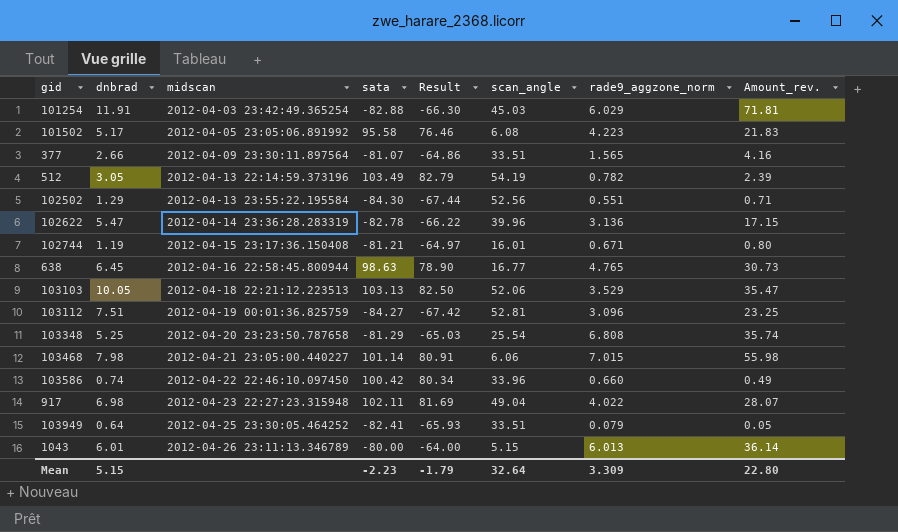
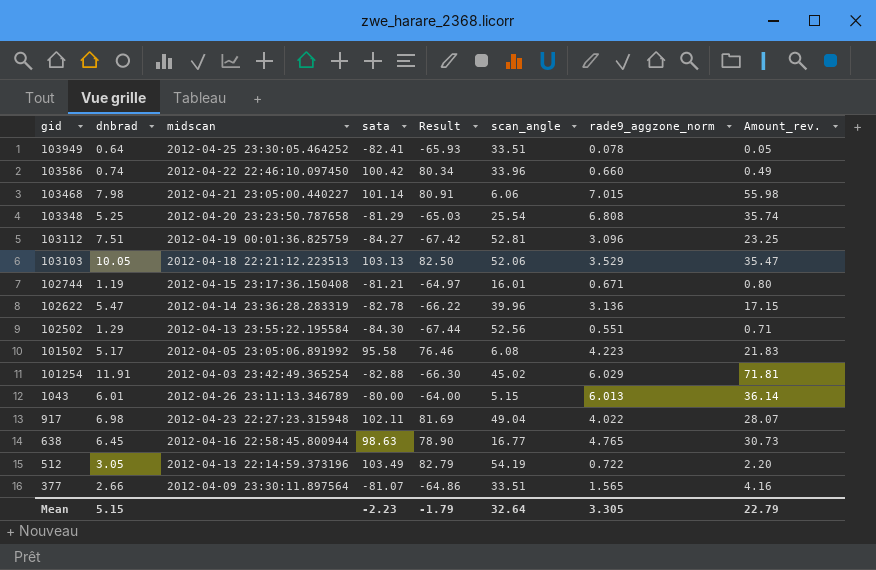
row order: midscan ascending -> gid descending
103949 | rade9_aggzone_norm: 0.079 -> 0.078
101254 | scan_angle: 45.03 -> 45.02
512 | rade9_aggzone_norm: 0.782 -> 0.722
512 | Amount_rev.: 2.39 -> 2.20
Mean | rade9_aggzone_norm: 3.309 -> 3.305
Mean | Amount_rev.: 22.80 -> 22.79

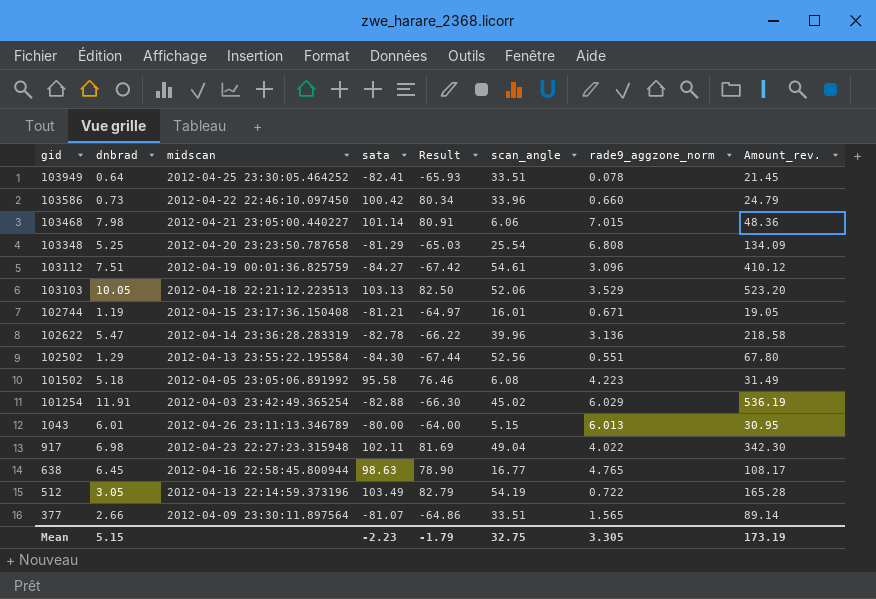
column Amount_rev. | formula: [dnbrad] * [rade9_aggzone_norm] -> [dnbrad] * [scan_angle]
103586 | dnbrad: 0.74 -> 0.73
103112 | scan_angle: 52.81 -> 54.61
101502 | dnbrad: 5.17 -> 5.18
Mean | scan_angle: 32.64 -> 32.75
Mean | Amount_rev.: 22.79 -> 173.19

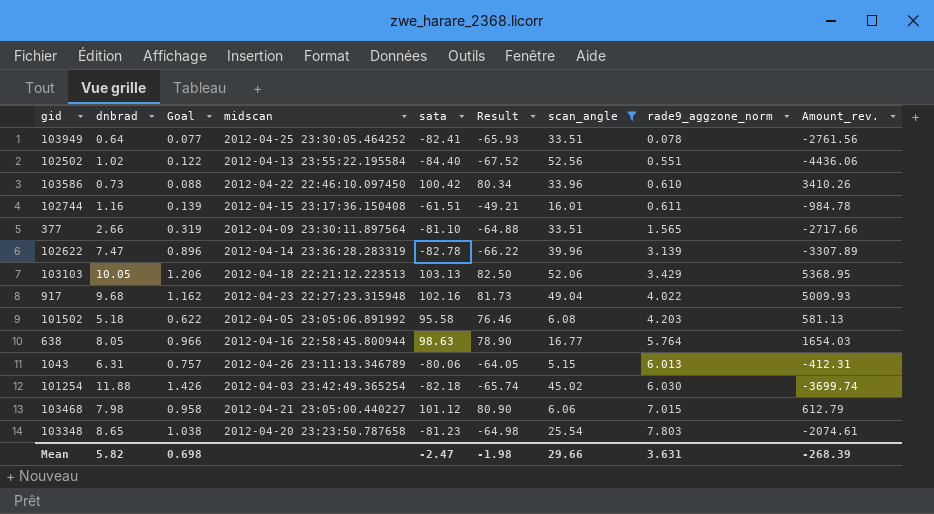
filter: none -> scan_angle <= 52.56
row order: gid descending -> rade9_aggzone_norm ascending
column Goal | formula: none -> [dnbrad] * 0.12
column Amount_rev. | formula: [dnbrad] * [scan_angle] -> [sata] * [scan_angle]
102502 | dnbrad: 1.29 -> 1.02
102502 | sata: -84.30 -> -84.40
102502 | Result: -67.44 -> -67.52
103586 | rade9_aggzone_norm: 0.660 -> 0.610
102744 | dnbrad: 1.19 -> 1.16
102744 | sata: -81.21 -> -61.51
102744 | Result: -64.97 -> -49.21
102744 | rade9_aggzone_norm: 0.671 -> 0.611
377 | sata: -81.07 -> -81.10
377 | Result: -64.86 -> -64.88
102622 | dnbrad: 5.47 -> 7.47
102622 | rade9_aggzone_norm: 3.136 -> 3.139
103103 | rade9_aggzone_norm: 3.529 -> 3.429
917 | dnbrad: 6.98 -> 9.68
917 | sata: 102.11 -> 102.16
917 | Result: 81.69 -> 81.73
101502 | rade9_aggzone_norm: 4.223 -> 4.203
638 | dnbrad: 6.45 -> 8.05
638 | rade9_aggzone_norm: 4.765 -> 5.764
1043 | dnbrad: 6.01 -> 6.31
1043 | sata: -80.00 -> -80.06
1043 | Result: -64.00 -> -64.05
101254 | dnbrad: 11.91 -> 11.88
101254 | sata: -82.88 -> -82.18
101254 | Result: -66.30 -> -65.74
101254 | rade9_aggzone_norm: 6.029 -> 6.030
103468 | sata: 101.14 -> 101.12
103468 | Result: 80.91 -> 80.90
103348 | dnbrad: 5.25 -> 8.65
103348 | sata: -81.29 -> -81.23
103348 | Result: -65.03 -> -64.98
103348 | rade9_aggzone_norm: 6.808 -> 7.803
Mean | dnbrad: 5.15 -> 5.82
Mean | sata: -2.23 -> -2.47
Mean | Result: -1.79 -> -1.98
Mean | scan_angle: 32.75 -> 29.66
Mean | rade9_aggzone_norm: 3.305 -> 3.631
Mean | Amount_rev.: 173.19 -> -268.39

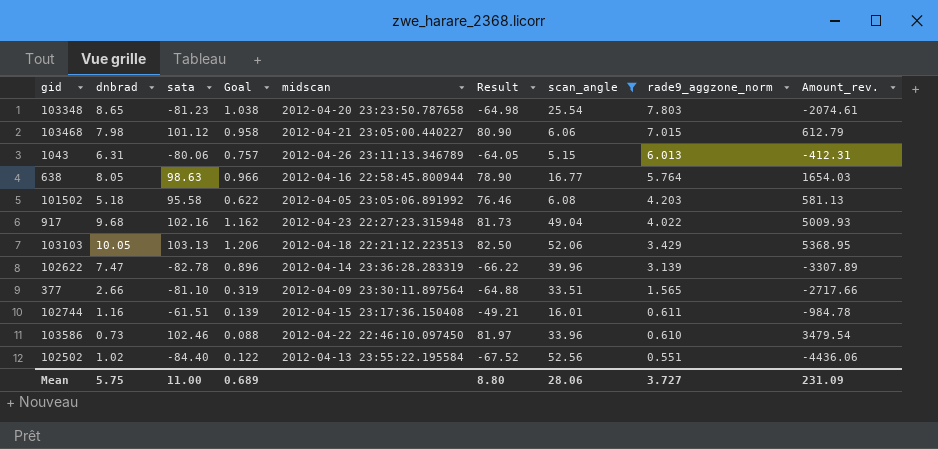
row order: rade9_aggzone_norm ascending -> rade9_aggzone_norm descending
column sata | position: 5 -> 3
row 103949: 0.64 | 0.077 | 2012-04-25 23:30:05.464252 | -82.41 | -65.93 | 33.51 | 0.078 | -2761.56 -> none
row 101254: 11.88 | 1.426 | 2012-04-03 23:42:49.365254 | -82.18 | -65.74 | 45.02 | 6.030 | -3699.74 -> none
103586 | sata: 100.42 -> 102.46
103586 | Result: 80.34 -> 81.97
103586 | Amount_rev.: 3410.26 -> 3479.54
Mean | dnbrad: 5.82 -> 5.75
Mean | sata: -2.47 -> 11.00
Mean | Goal: 0.698 -> 0.689
Mean | Result: -1.98 -> 8.80
Mean | scan_angle: 29.66 -> 28.06
Mean | rade9_aggzone_norm: 3.631 -> 3.727
Mean | Amount_rev.: -268.39 -> 231.09

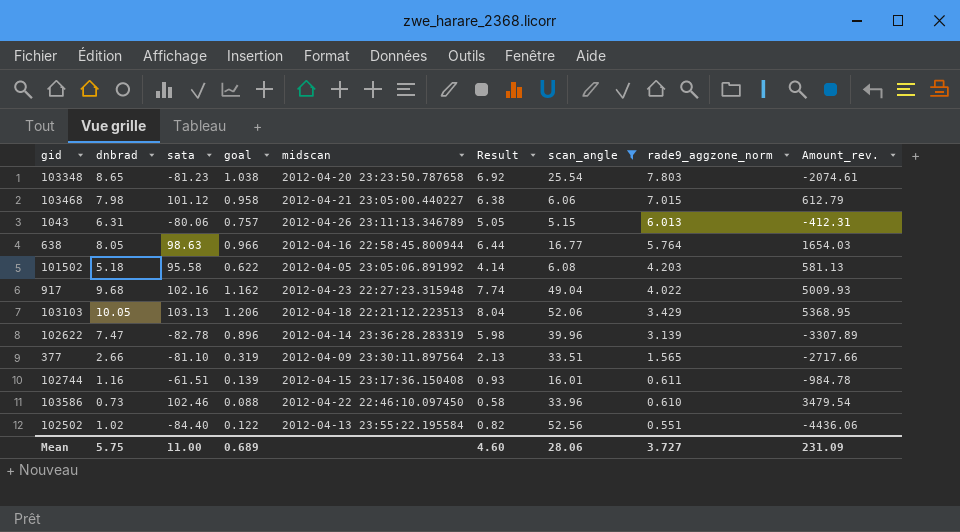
column name: Goal -> goal
column Result | formula: [sata] * 0.8 -> [dnbrad] * 0.8
Mean | Result: 8.80 -> 4.60

